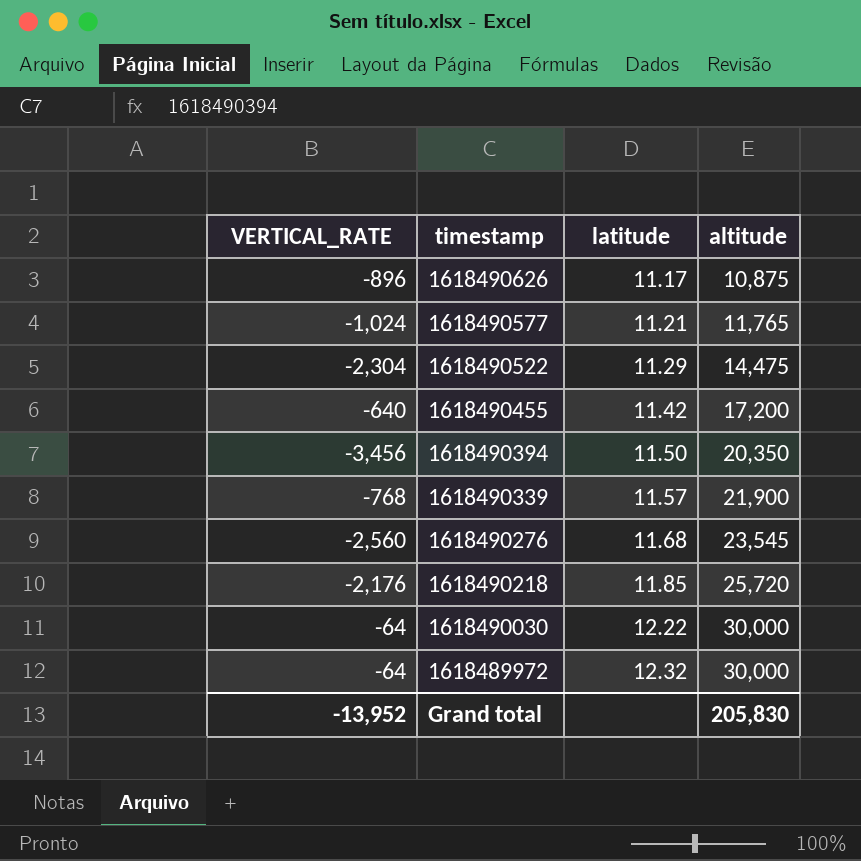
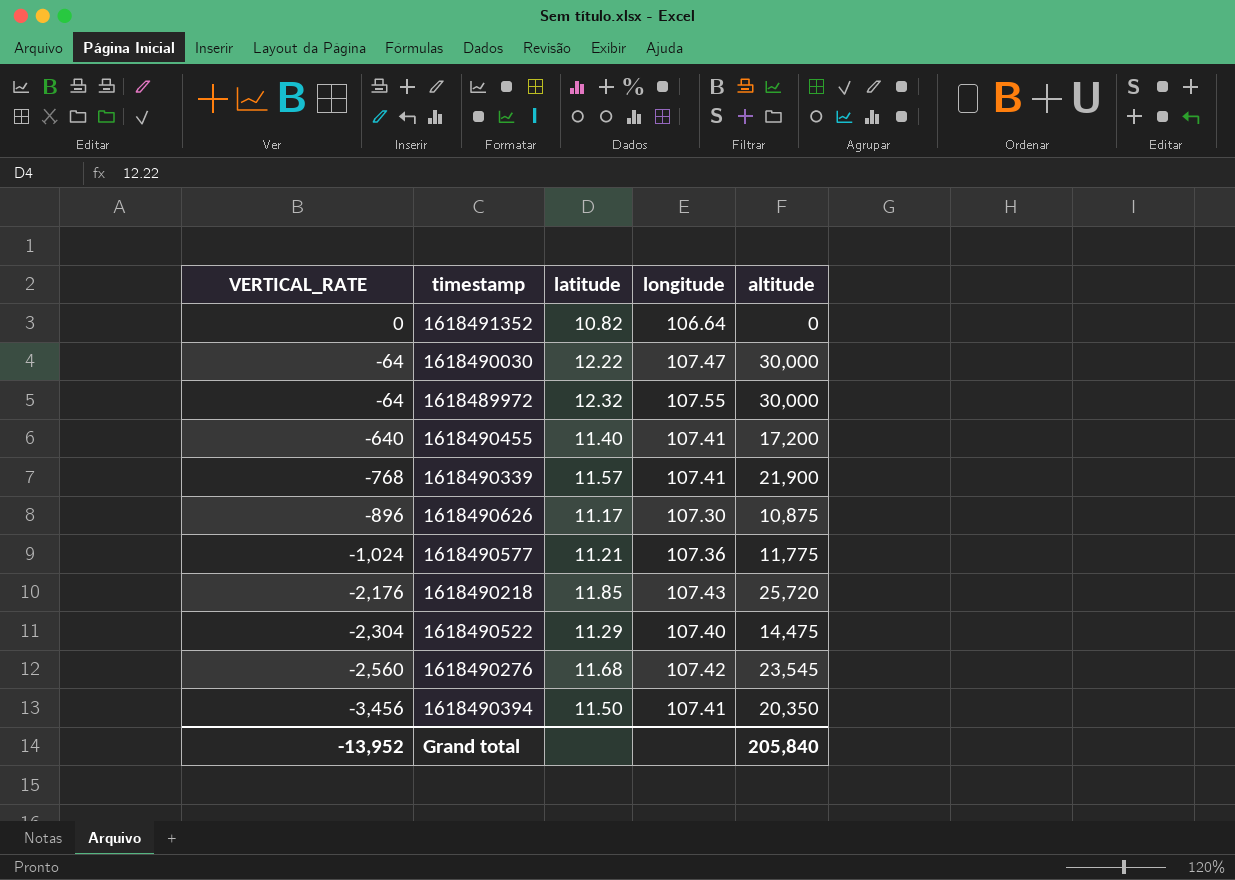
row order: timestamp descending -> VERTICAL_RATE descending
column longitude | position: none -> 4
row 1618491352: none -> 0 | 10.82 | 106.64 | 0
1618490455 | latitude: 11.42 -> 11.40
1618490577 | altitude: 11,765 -> 11,775
Grand total | altitude: 205,830 -> 205,840

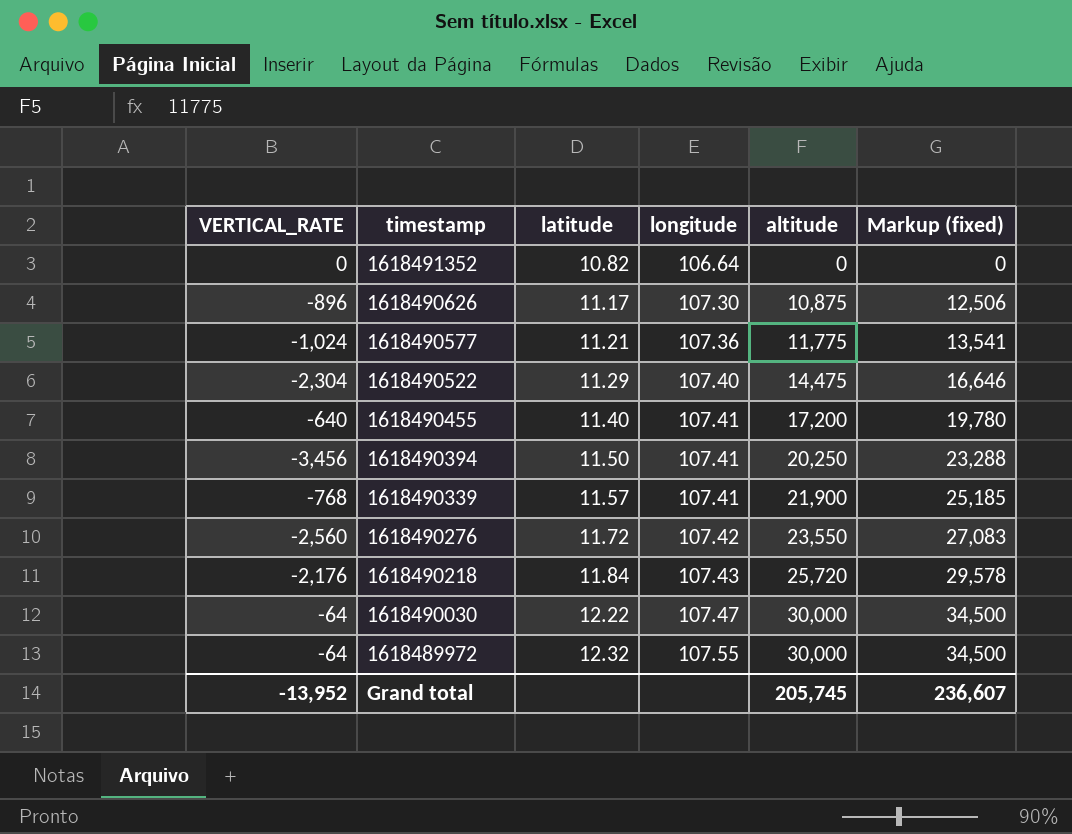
row order: VERTICAL_RATE descending -> timestamp descending
column Markup (fixed) | formula: none -> [altitude] * 1.15
1618490394 | altitude: 20,350 -> 20,250
1618490276 | latitude: 11.68 -> 11.72
1618490276 | altitude: 23,545 -> 23,550
1618490218 | latitude: 11.85 -> 11.84
Grand total | altitude: 205,840 -> 205,745

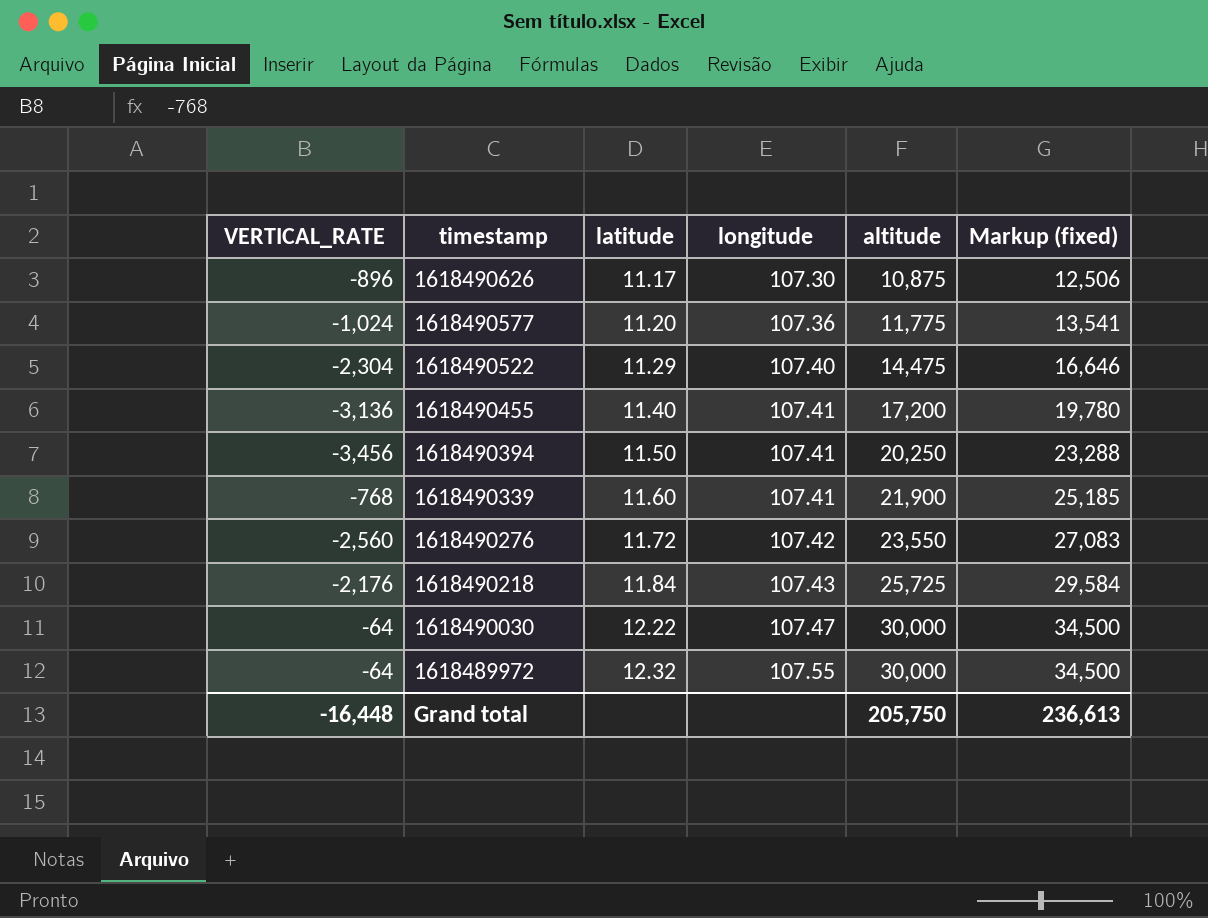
row 1618491352: 0 | 10.82 | 106.64 | 0 | 0 -> none
1618490577 | latitude: 11.21 -> 11.20
1618490455 | VERTICAL_RATE: -640 -> -3,136
1618490339 | latitude: 11.57 -> 11.60
1618490218 | altitude: 25,720 -> 25,725
1618490218 | Markup (fixed): 29,578 -> 29,584
Grand total | VERTICAL_RATE: -13,952 -> -16,448
Grand total | altitude: 205,745 -> 205,750
Grand total | Markup (fixed): 236,607 -> 236,613

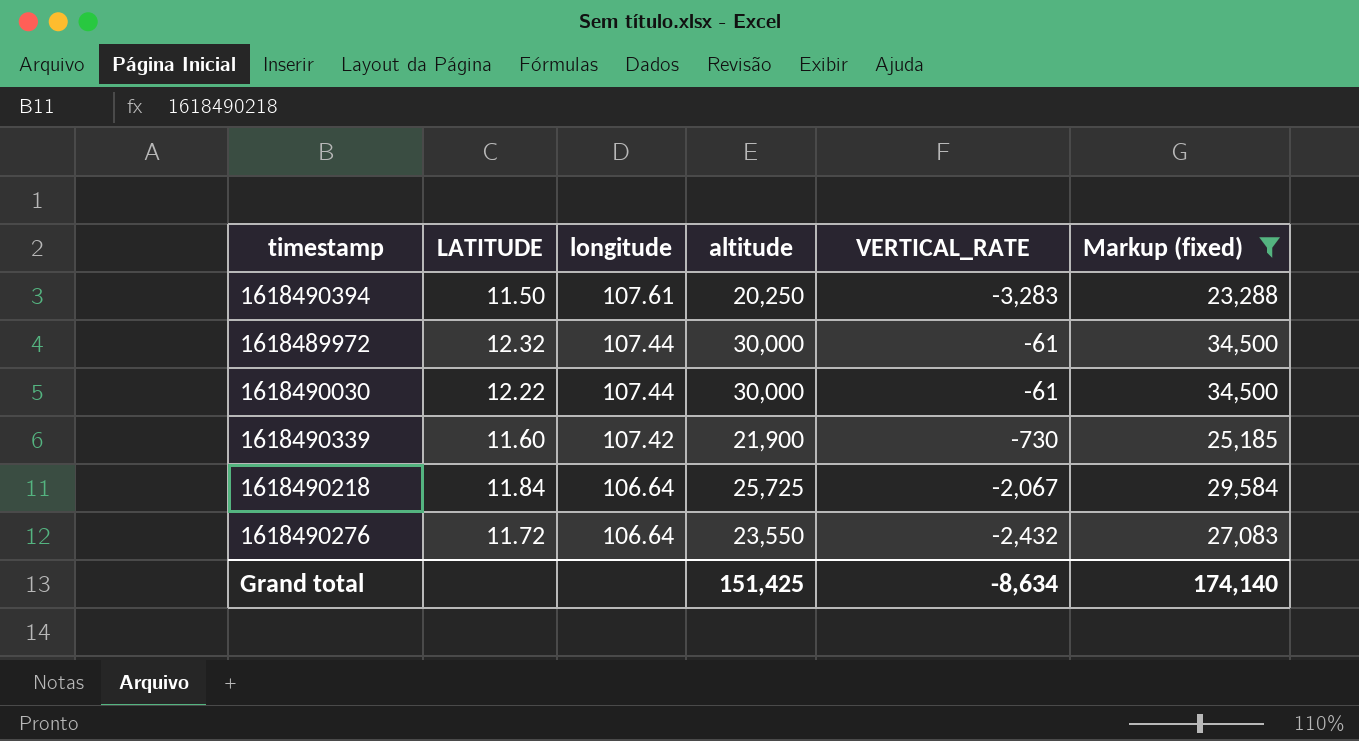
filter: none -> Markup (fixed) >= 23,288
row order: timestamp descending -> longitude descending
column name: latitude -> LATITUDE
column VERTICAL_RATE | position: 1 -> 5
1618490394 | longitude: 107.41 -> 107.61
1618490394 | VERTICAL_RATE: -3,456 -> -3,283
1618489972 | longitude: 107.55 -> 107.44
1618489972 | VERTICAL_RATE: -64 -> -61
1618490030 | longitude: 107.47 -> 107.44
1618490030 | VERTICAL_RATE: -64 -> -61
1618490339 | longitude: 107.41 -> 107.42
1618490339 | VERTICAL_RATE: -768 -> -730
1618490218 | longitude: 107.43 -> 106.64
1618490218 | VERTICAL_RATE: -2,176 -> -2,067
1618490276 | longitude: 107.42 -> 106.64
1618490276 | VERTICAL_RATE: -2,560 -> -2,432
Grand total | altitude: 205,750 -> 151,425
Grand total | VERTICAL_RATE: -16,448 -> -8,634
Grand total | Markup (fixed): 236,613 -> 174,140

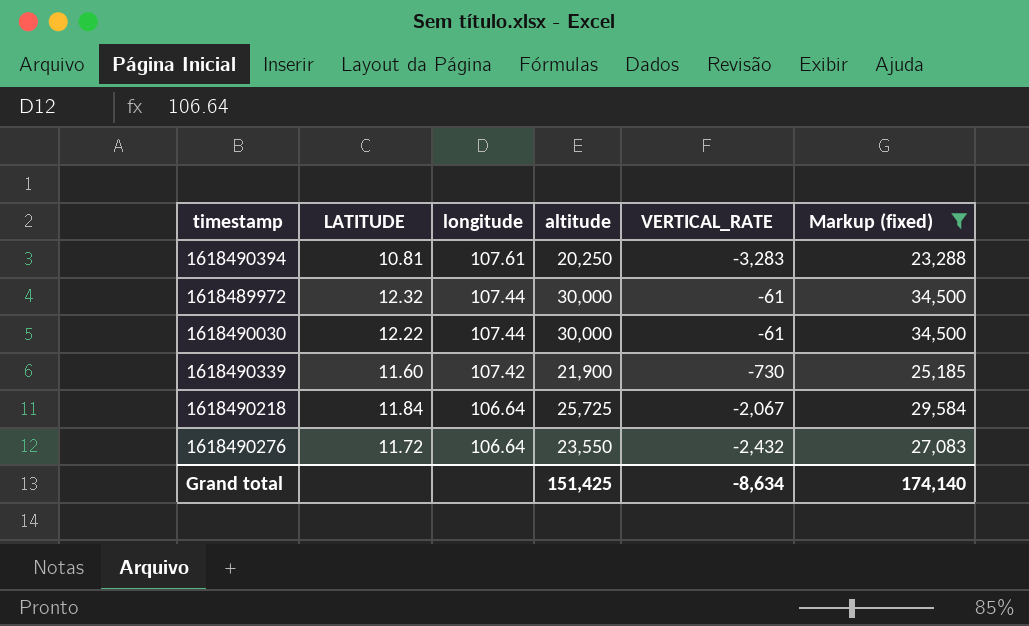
1618490394 | LATITUDE: 11.50 -> 10.81

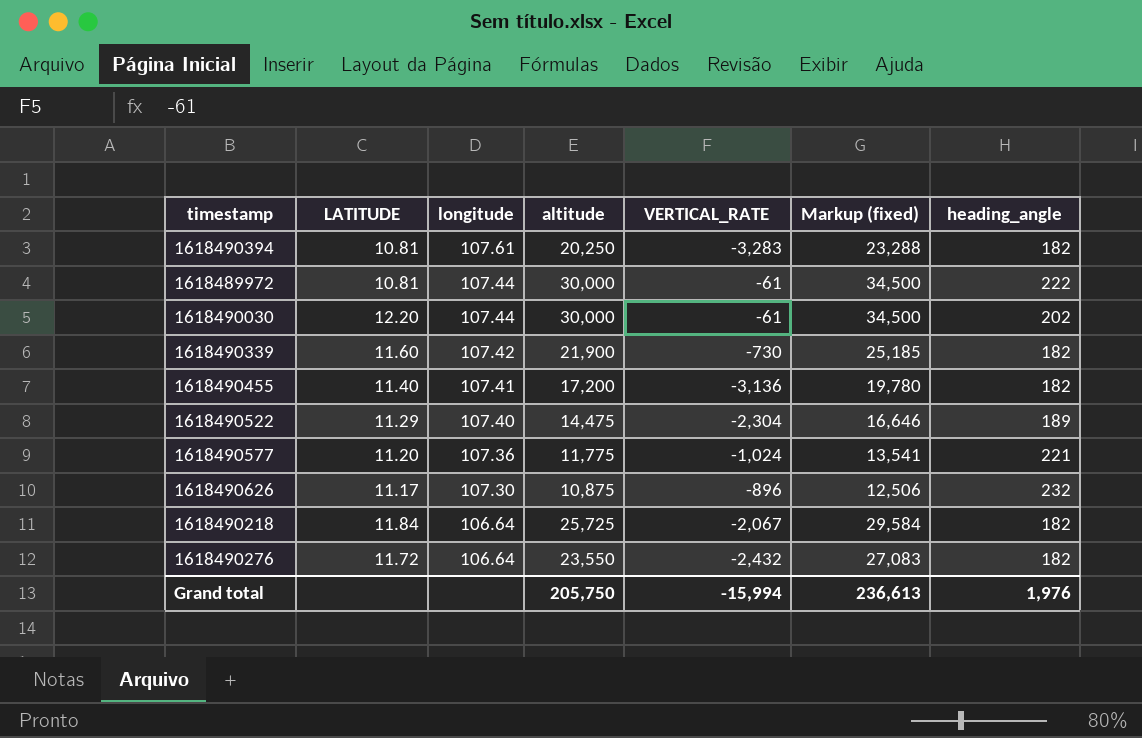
filter: Markup (fixed) >= 23,288 -> none
column heading_angle | position: none -> 7
1618489972 | LATITUDE: 12.32 -> 10.81
1618490030 | LATITUDE: 12.22 -> 12.20
Grand total | altitude: 151,425 -> 205,750
Grand total | VERTICAL_RATE: -8,634 -> -15,994
Grand total | Markup (fixed): 174,140 -> 236,613

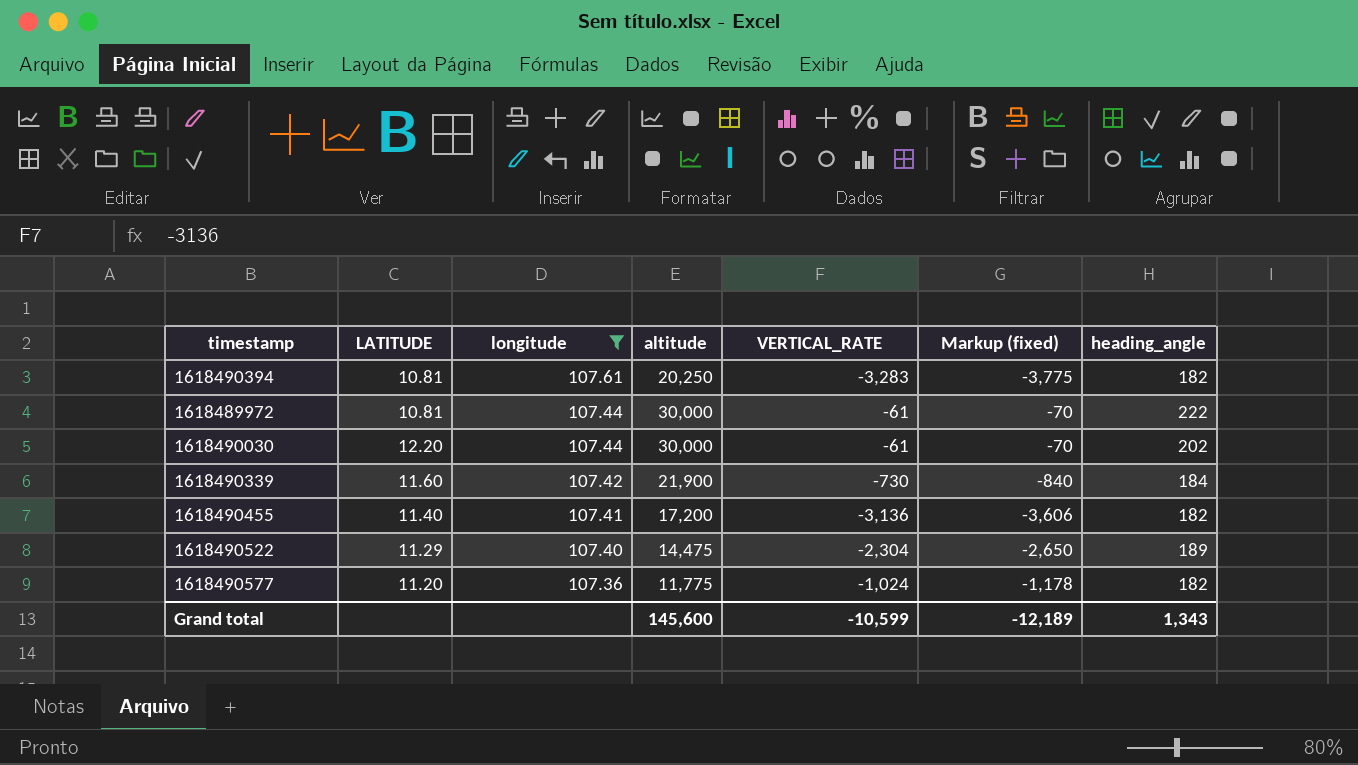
filter: none -> longitude >= 107.36
column Markup (fixed) | formula: [altitude] * 1.15 -> [VERTICAL_RATE] * 1.15
1618490339 | heading_angle: 182 -> 184
1618490577 | heading_angle: 221 -> 182
Grand total | altitude: 205,750 -> 145,600
Grand total | VERTICAL_RATE: -15,994 -> -10,599
Grand total | Markup (fixed): 236,613 -> -12,189
Grand total | heading_angle: 1,976 -> 1,343

